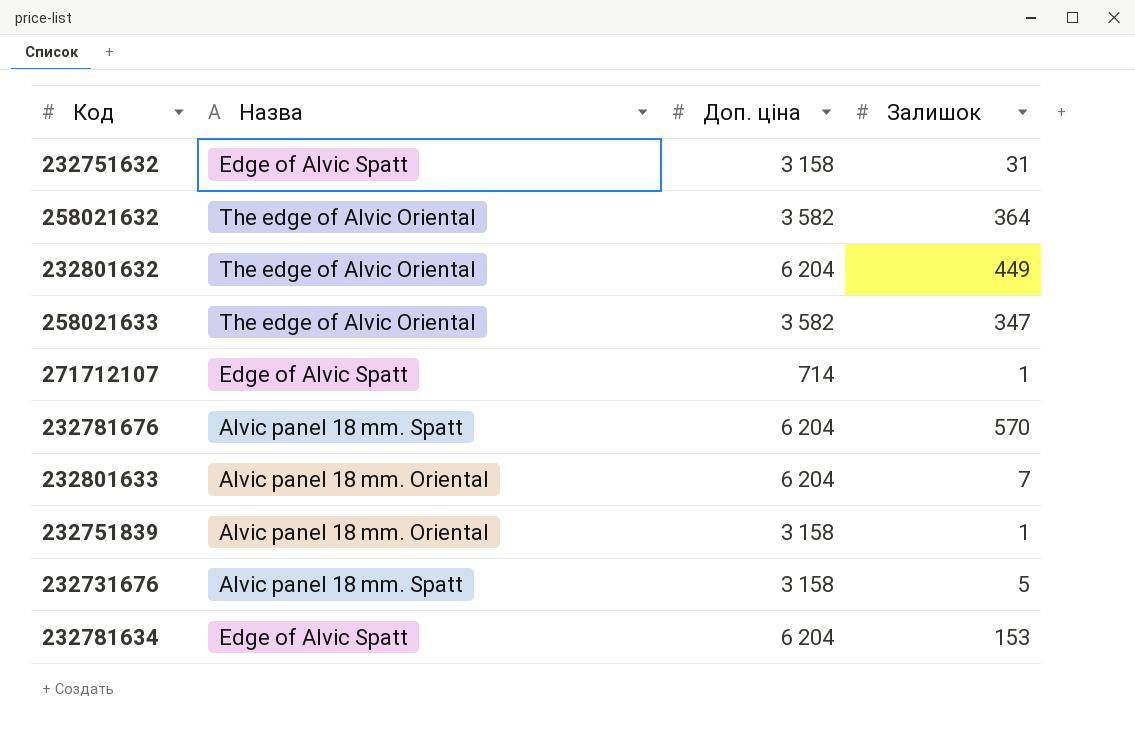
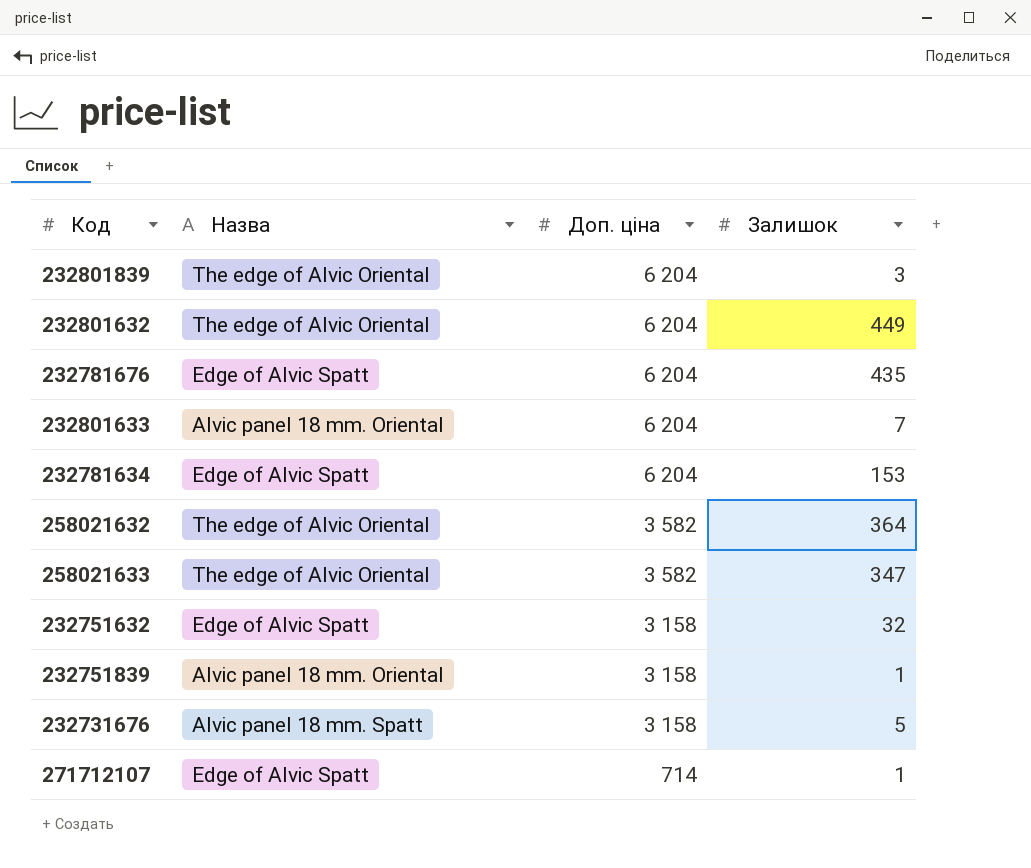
row order: none -> Доп. ціна descending
row 232801839: none -> The edge of Alvic Oriental | 6 204 | 3
232781676 | Назва: Alvic panel 18 mm. Spatt -> Edge of Alvic Spatt
232781676 | Залишок: 570 -> 435
232751632 | Залишок: 31 -> 32

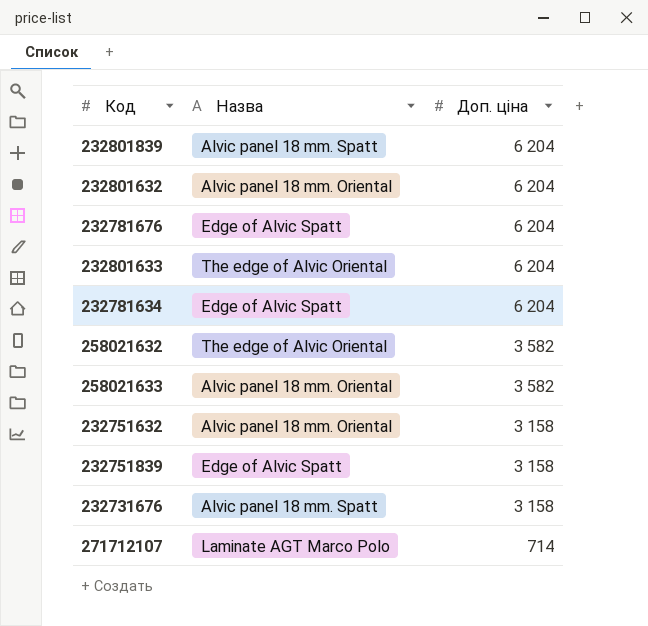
column Залишок | position: 4 -> none
232801839 | Назва: The edge of Alvic Oriental -> Alvic panel 18 mm. Spatt
232801632 | Назва: The edge of Alvic Oriental -> Alvic panel 18 mm. Oriental
232801633 | Назва: Alvic panel 18 mm. Oriental -> The edge of Alvic Oriental
258021633 | Назва: The edge of Alvic Oriental -> Alvic panel 18 mm. Oriental
232751632 | Назва: Edge of Alvic Spatt -> Alvic panel 18 mm. Oriental
232751839 | Назва: Alvic panel 18 mm. Oriental -> Edge of Alvic Spatt
271712107 | Назва: Edge of Alvic Spatt -> Laminate AGT Marco Polo

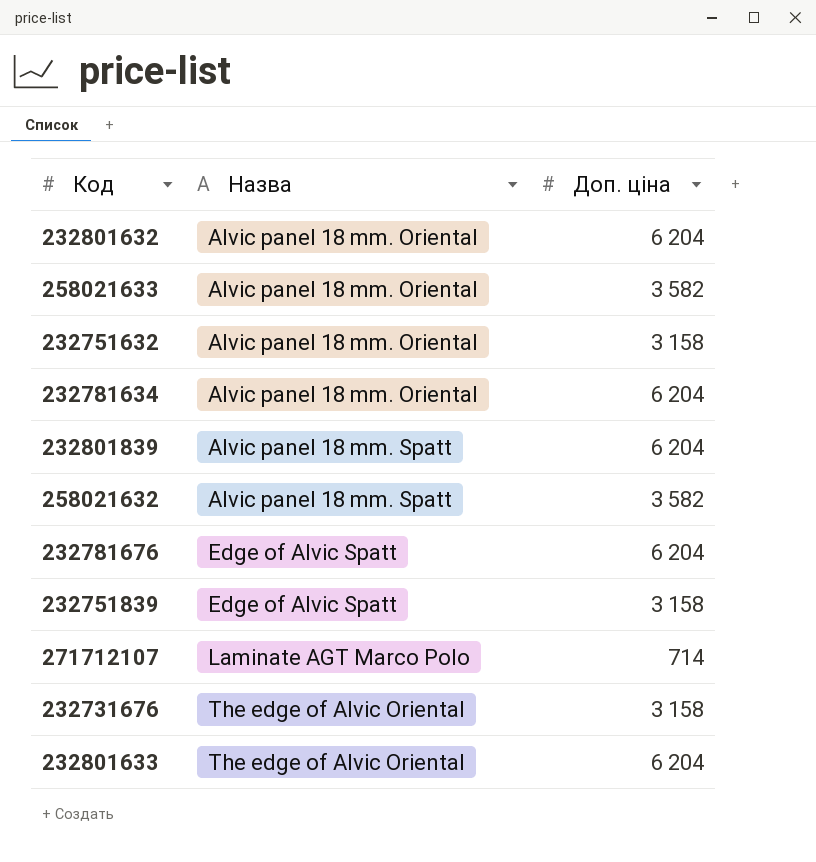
row order: Доп. ціна descending -> Назва ascending
232781634 | Назва: Edge of Alvic Spatt -> Alvic panel 18 mm. Oriental
258021632 | Назва: The edge of Alvic Oriental -> Alvic panel 18 mm. Spatt
232731676 | Назва: Alvic panel 18 mm. Spatt -> The edge of Alvic Oriental

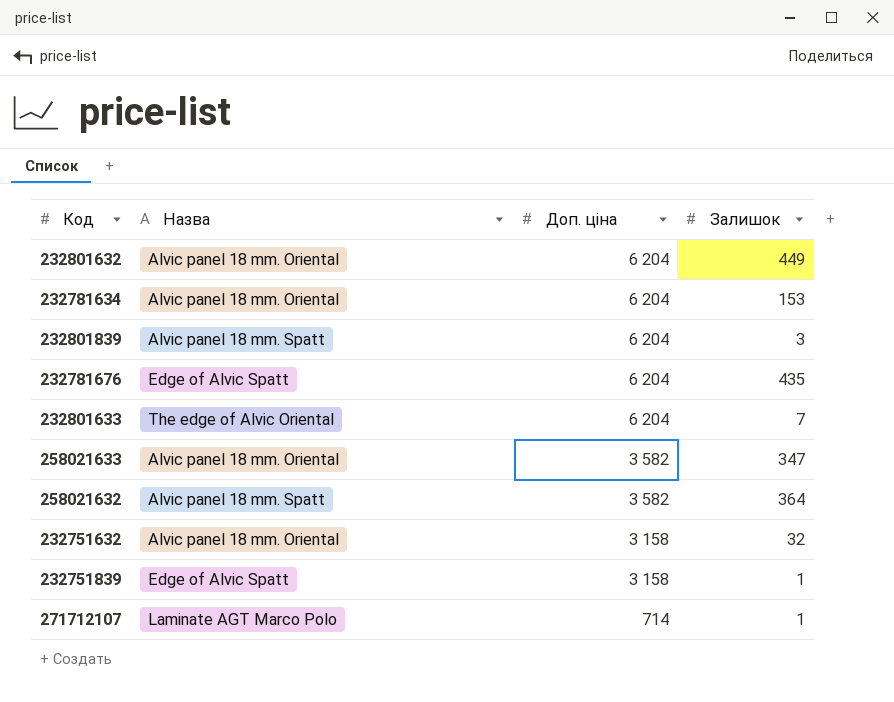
row order: Назва ascending -> Доп. ціна descending
column Залишок | position: none -> 4
row 232731676: The edge of Alvic Oriental | 3 158 -> none

